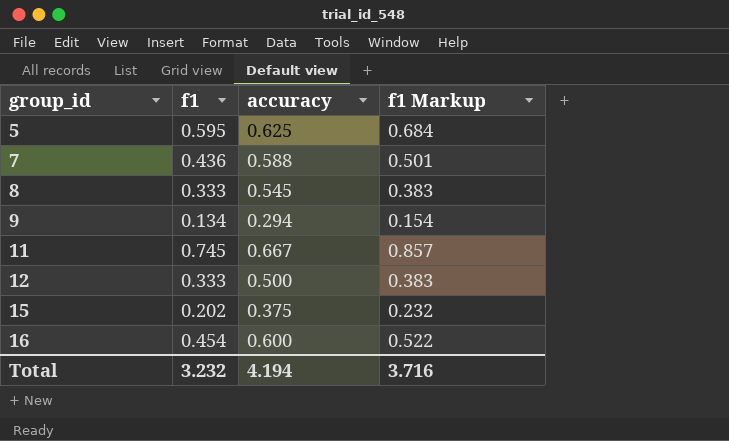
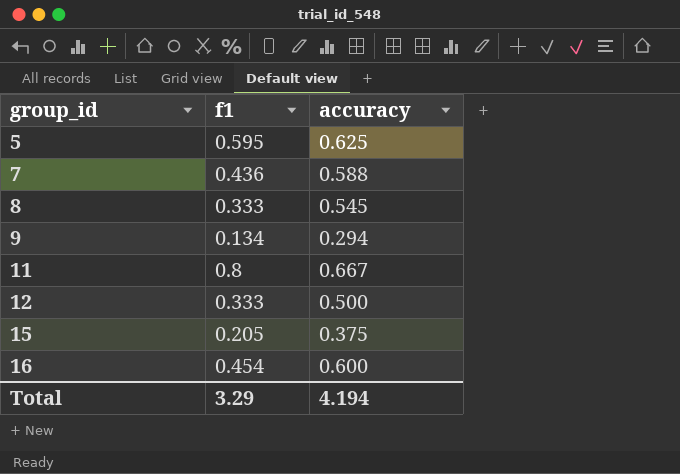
column f1 Markup | formula: [f1] * 1.15 -> none
11 | f1: 0.745 -> 0.8
15 | f1: 0.202 -> 0.205
Total | f1: 3.232 -> 3.29

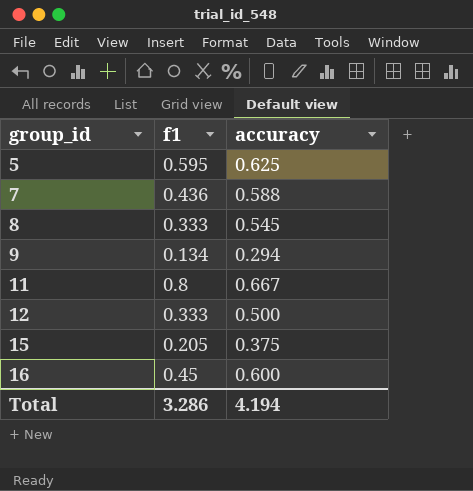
16 | f1: 0.454 -> 0.45
Total | f1: 3.29 -> 3.286

